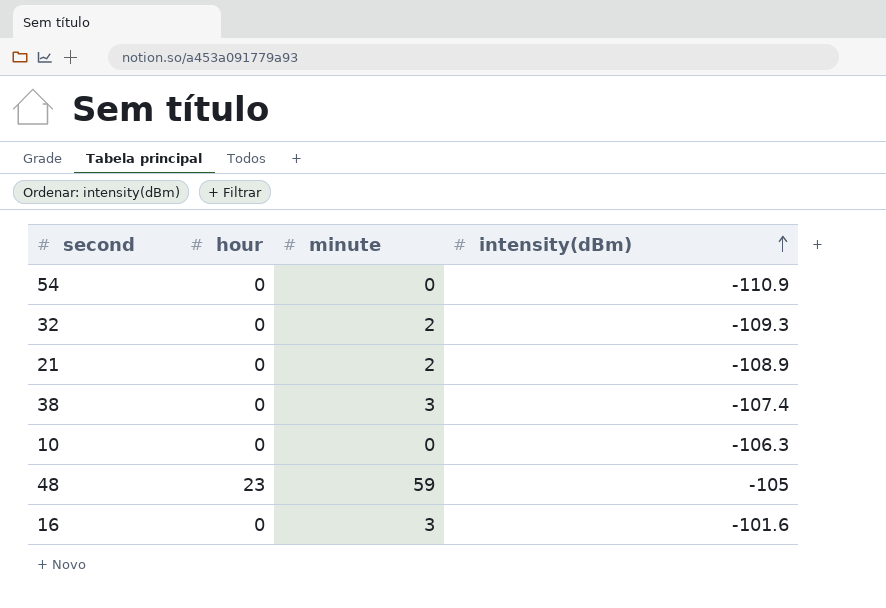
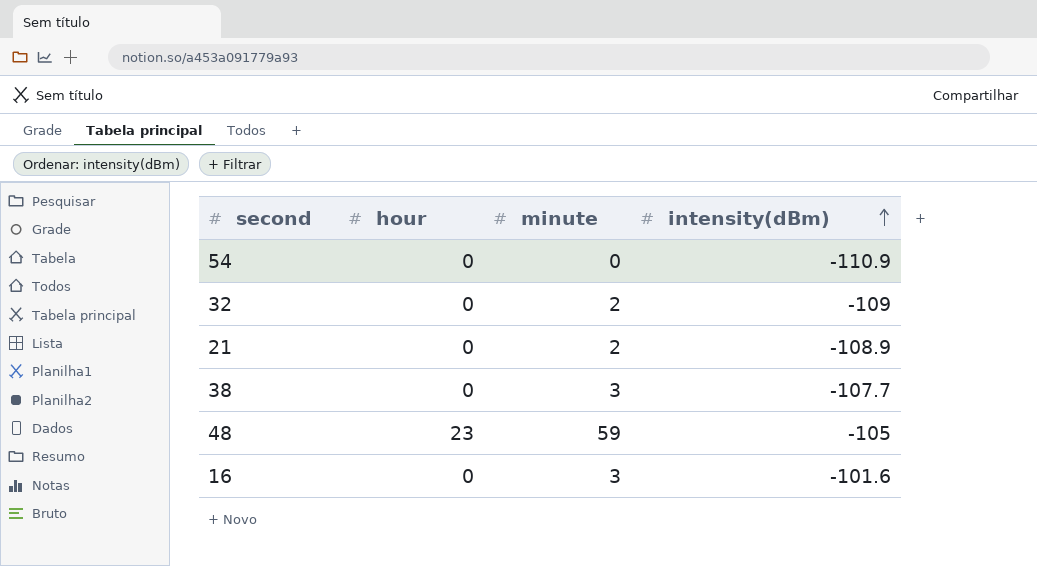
row 10: 0 | 0 | -106.3 -> none
32 | intensity(dBm): -109.3 -> -109
38 | intensity(dBm): -107.4 -> -107.7

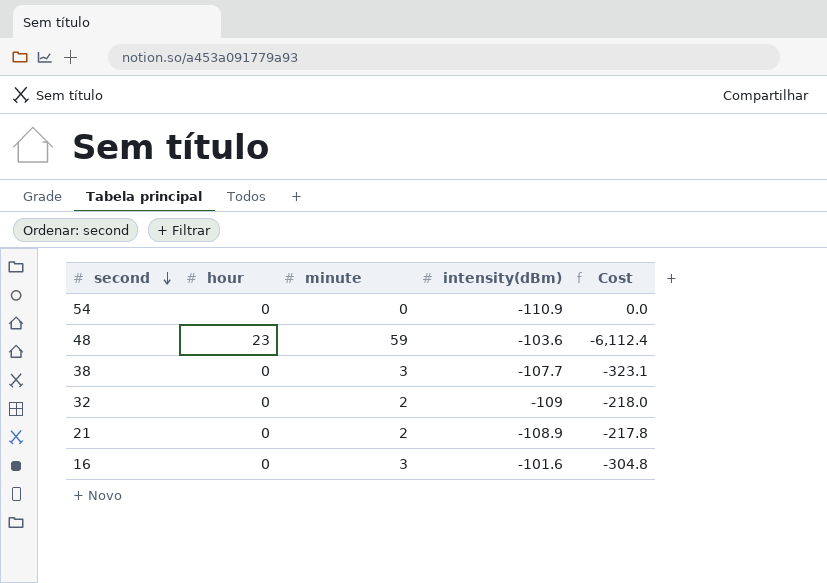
row order: intensity(dBm) ascending -> second descending
column Cost | formula: none -> [minute] * [intensity(dBm)]
48 | intensity(dBm): -105 -> -103.6

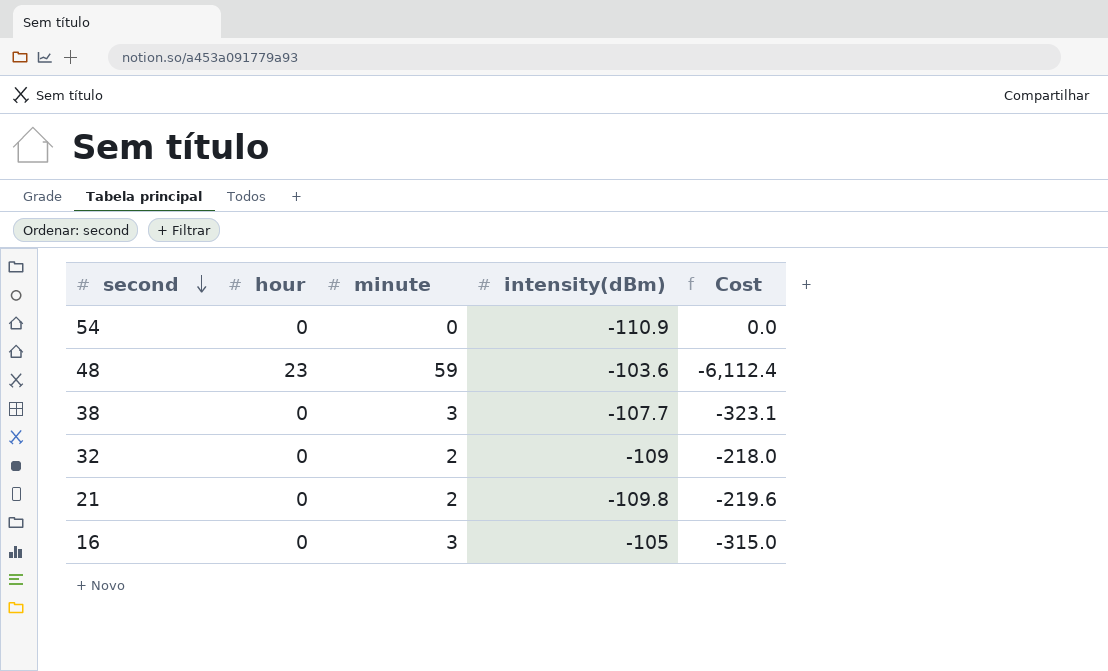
21 | intensity(dBm): -108.9 -> -109.8
21 | Cost: -217.8 -> -219.6
16 | intensity(dBm): -101.6 -> -105
16 | Cost: -304.8 -> -315.0

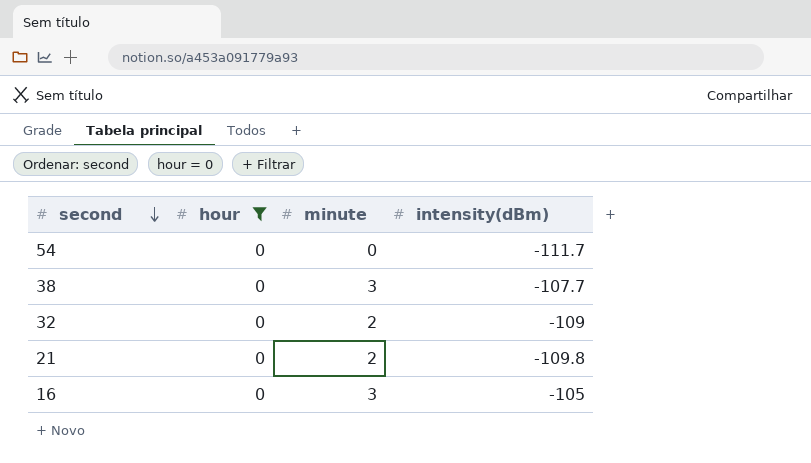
filter: none -> hour = 0
column Cost | formula: [minute] * [intensity(dBm)] -> none
54 | intensity(dBm): -110.9 -> -111.7

